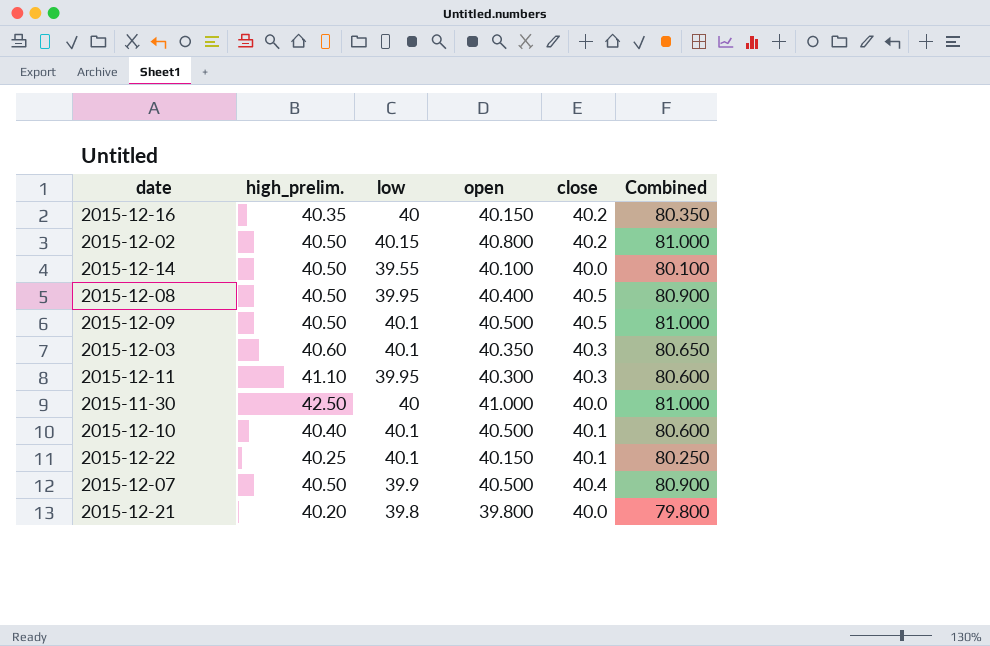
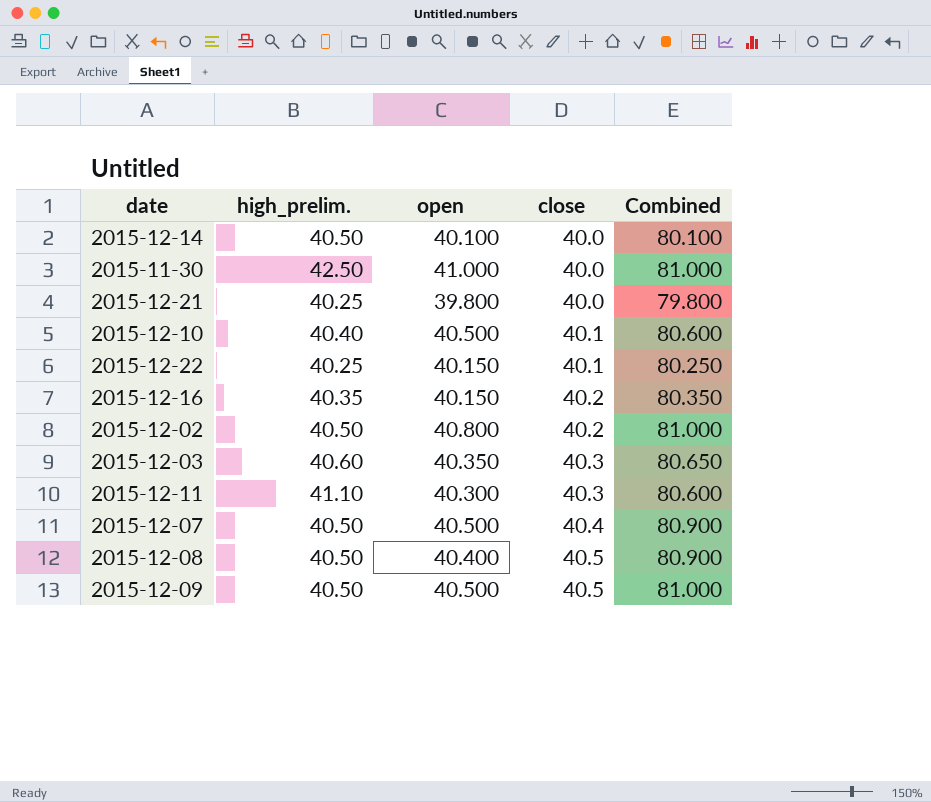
row order: none -> close ascending
column low | position: 3 -> none
2015-12-21 | high_prelim.: 40.20 -> 40.25

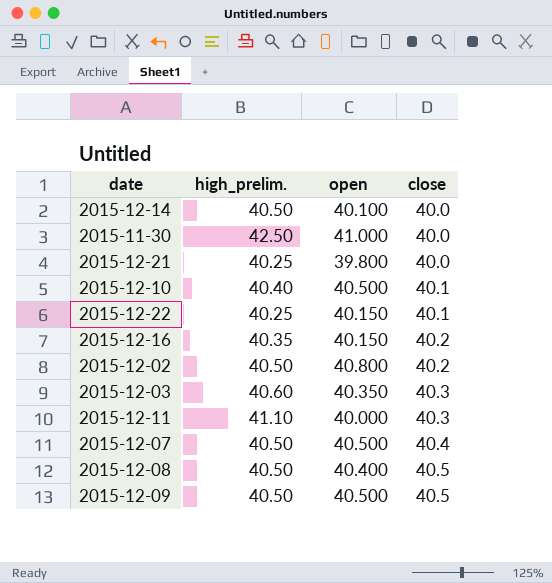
column Combined | formula: [open] + [close] -> none
2015-12-11 | open: 40.300 -> 40.000

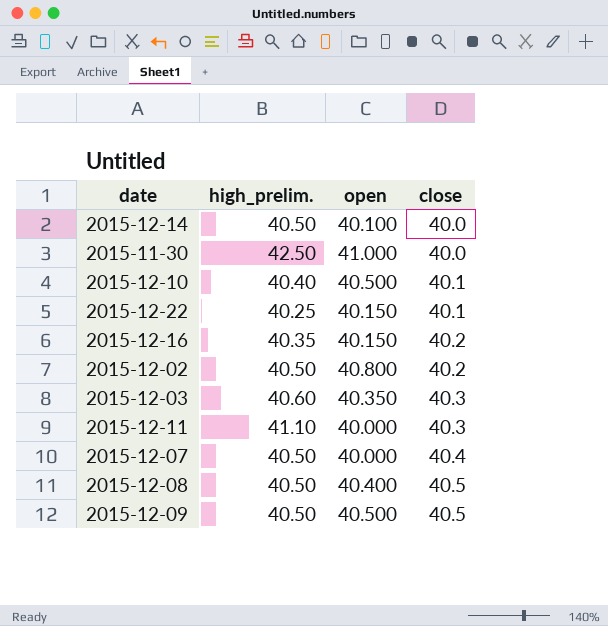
row 2015-12-21: 40.25 | 39.800 | 40.0 -> none
2015-12-07 | open: 40.500 -> 40.000

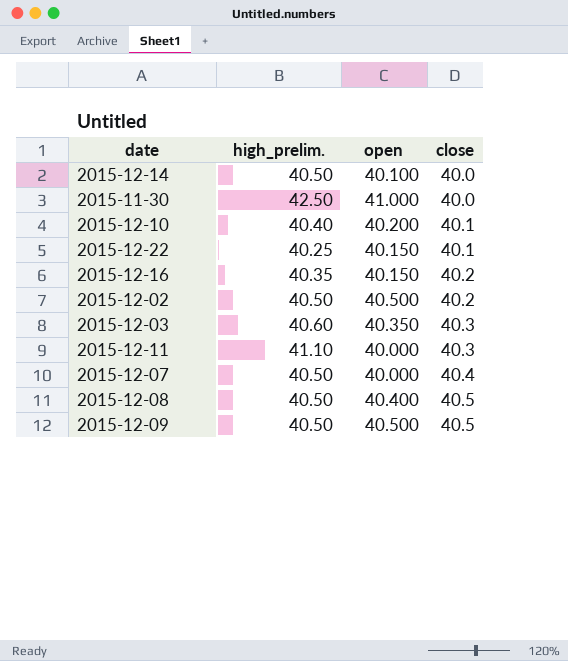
2015-12-10 | open: 40.500 -> 40.200
2015-12-02 | open: 40.800 -> 40.500

